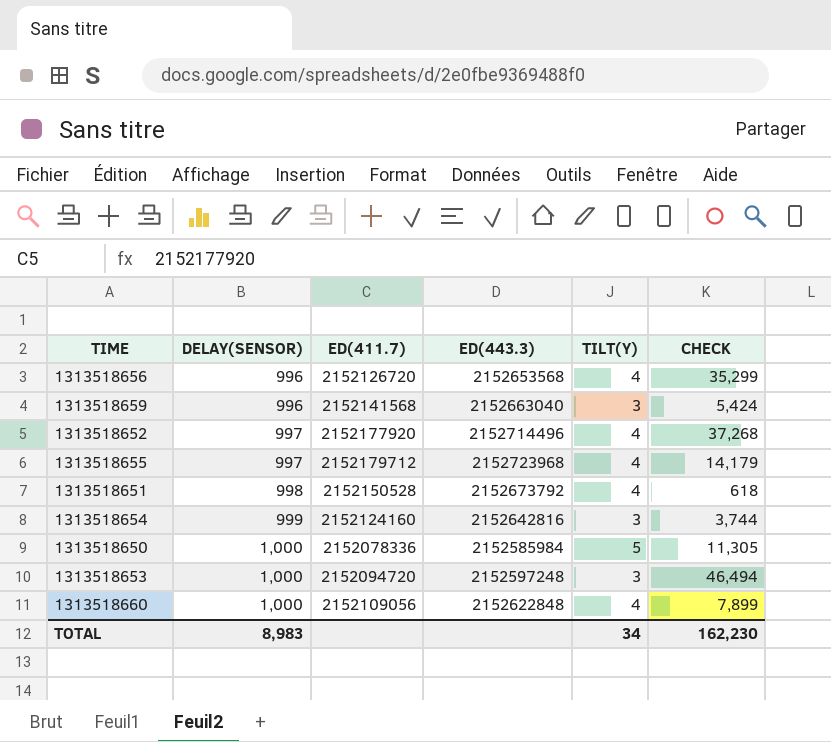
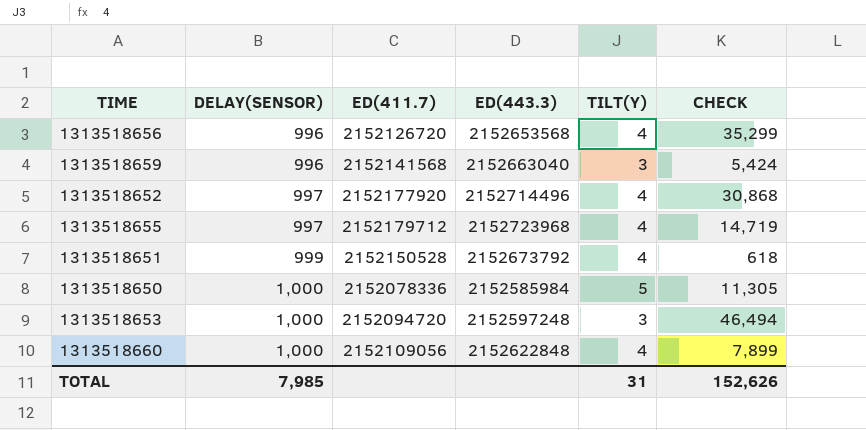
row 1313518654: 999 | 2152124160 | 2152642816 | 3 | 3,744 -> none
1313518652 | CHECK: 37,268 -> 30,868
1313518655 | CHECK: 14,179 -> 14,719
1313518651 | DELAY(SENSOR): 998 -> 999
TOTAL | DELAY(SENSOR): 8,983 -> 7,985
TOTAL | TILT(Y): 34 -> 31
TOTAL | CHECK: 162,230 -> 152,626

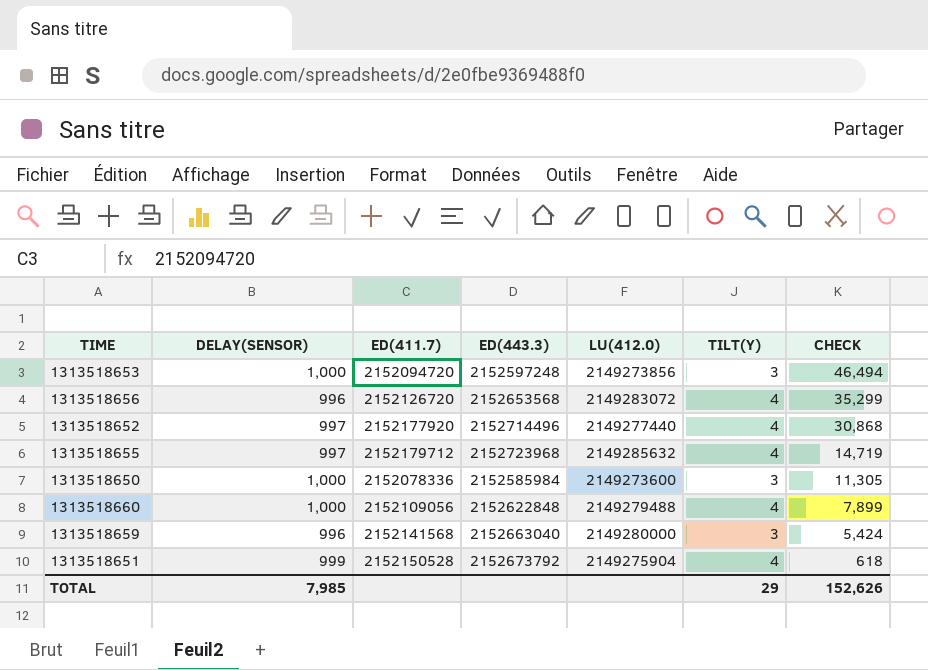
row order: DELAY(SENSOR) ascending -> CHECK descending
column LU(412.0) | position: none -> 5
1313518650 | TILT(Y): 5 -> 3
TOTAL | TILT(Y): 31 -> 29

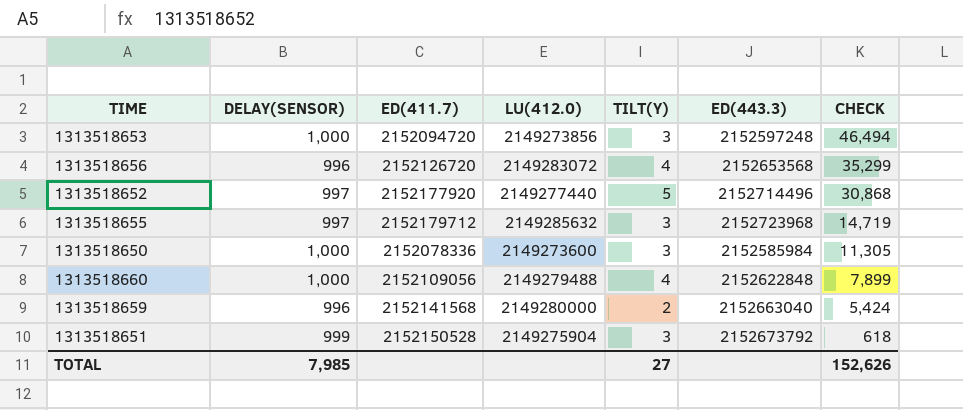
column ED(443.3) | position: 4 -> 6
1313518652 | TILT(Y): 4 -> 5
1313518655 | TILT(Y): 4 -> 3
1313518659 | TILT(Y): 3 -> 2
1313518651 | TILT(Y): 4 -> 3
TOTAL | TILT(Y): 29 -> 27

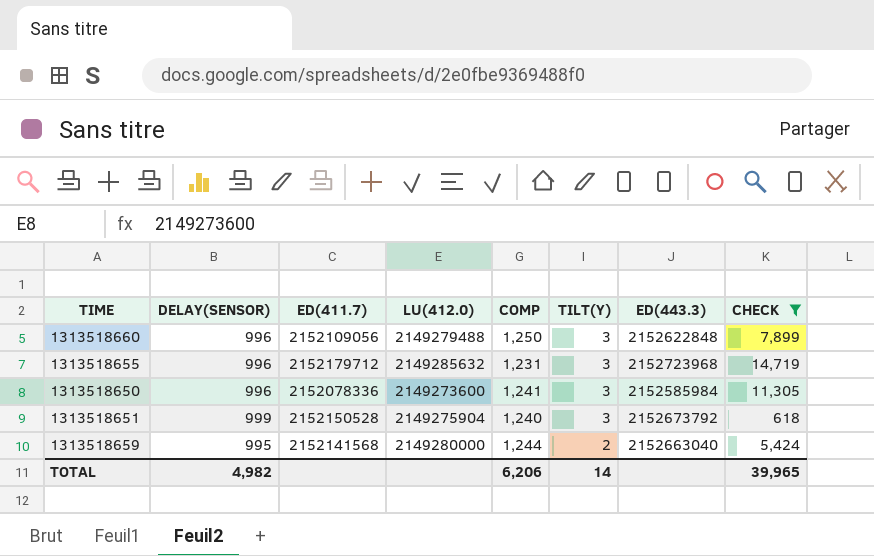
filter: none -> CHECK <= 14,719
row order: CHECK descending -> TILT(Y) descending
column COMP | position: none -> 5
1313518660 | DELAY(SENSOR): 1,000 -> 996
1313518660 | TILT(Y): 4 -> 3
1313518655 | DELAY(SENSOR): 997 -> 996
1313518650 | DELAY(SENSOR): 1,000 -> 996
1313518659 | DELAY(SENSOR): 996 -> 995
TOTAL | DELAY(SENSOR): 7,985 -> 4,982
TOTAL | TILT(Y): 27 -> 14
TOTAL | CHECK: 152,626 -> 39,965

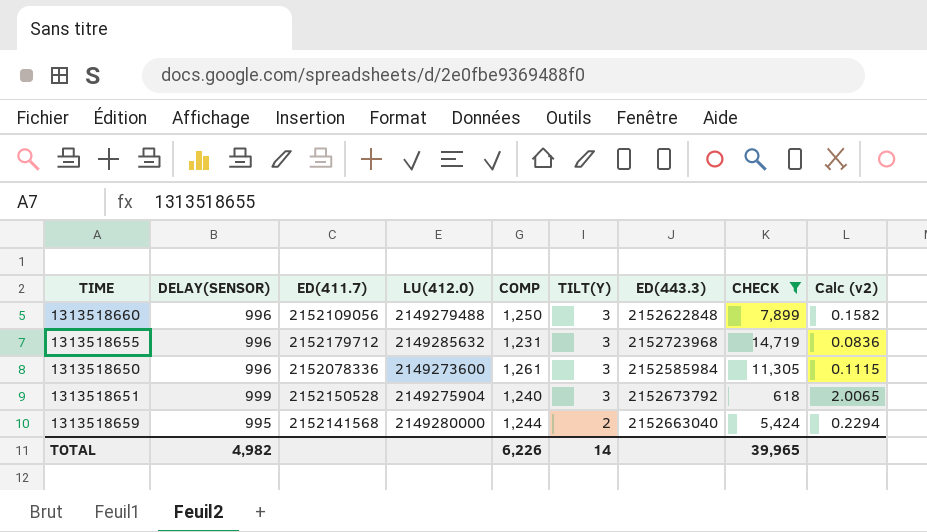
column Calc (v2) | formula: none -> [COMP] / [CHECK]
1313518650 | COMP: 1,241 -> 1,261
TOTAL | COMP: 6,206 -> 6,226

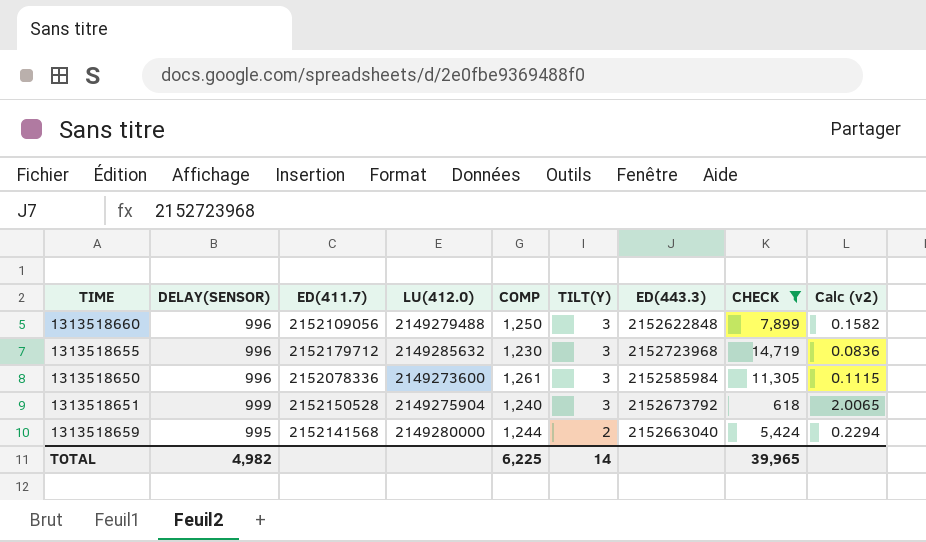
1313518655 | COMP: 1,231 -> 1,230
TOTAL | COMP: 6,226 -> 6,225

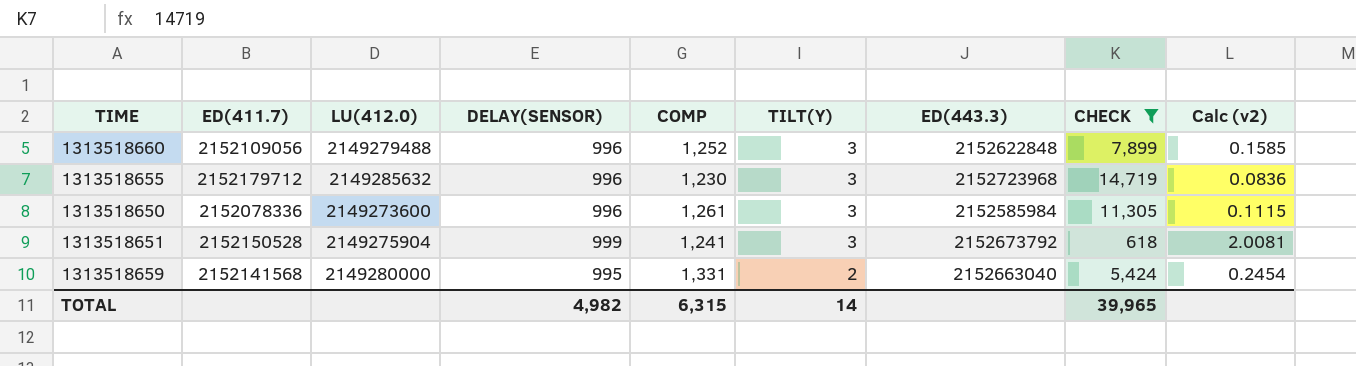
column DELAY(SENSOR) | position: 2 -> 4
1313518660 | COMP: 1,250 -> 1,252
1313518660 | Calc (v2): 0.1582 -> 0.1585
1313518651 | COMP: 1,240 -> 1,241
1313518651 | Calc (v2): 2.0065 -> 2.0081
1313518659 | COMP: 1,244 -> 1,331
1313518659 | Calc (v2): 0.2294 -> 0.2454
TOTAL | COMP: 6,225 -> 6,315

